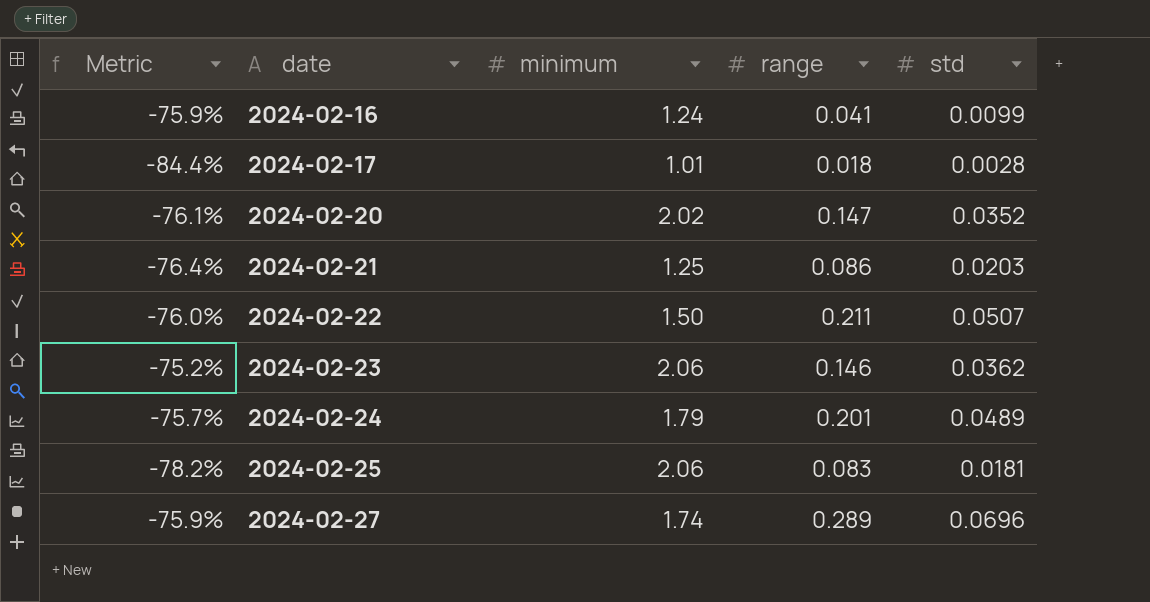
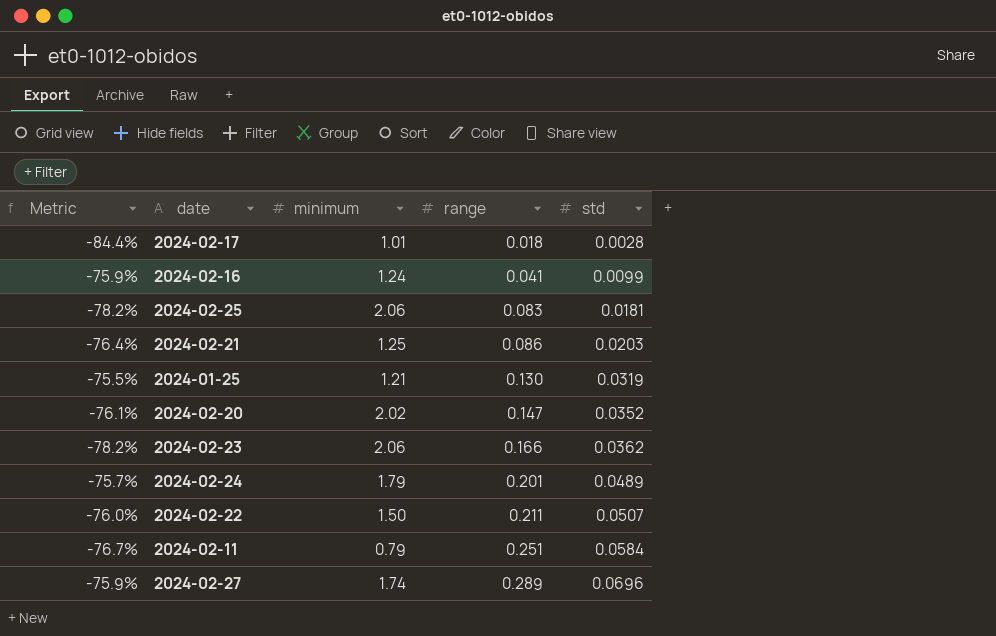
row order: date ascending -> range ascending
row 2024-01-25: none -> -75.5% | 1.21 | 0.130 | 0.0319
2024-02-23 | Metric: -75.2% -> -78.2%
2024-02-23 | range: 0.146 -> 0.166
row 2024-02-11: none -> -76.7% | 0.79 | 0.251 | 0.0584

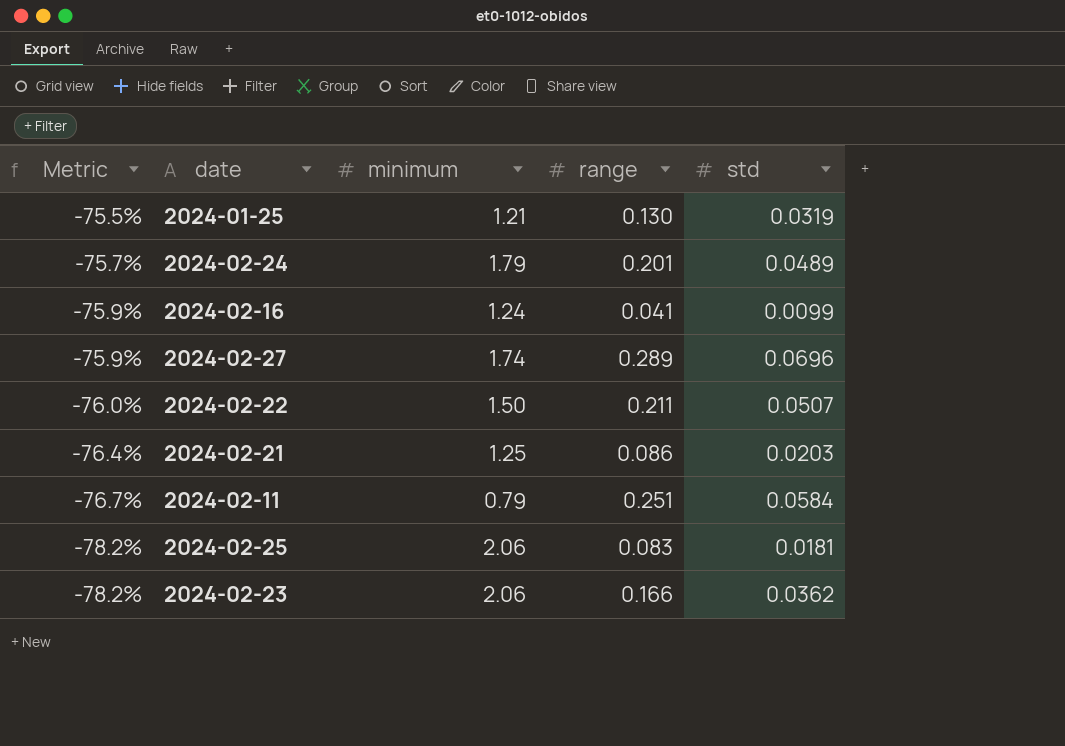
row order: range ascending -> Metric descending
row 2024-02-17: -84.4% | 1.01 | 0.018 | 0.0028 -> none
row 2024-02-20: -76.1% | 2.02 | 0.147 | 0.0352 -> none

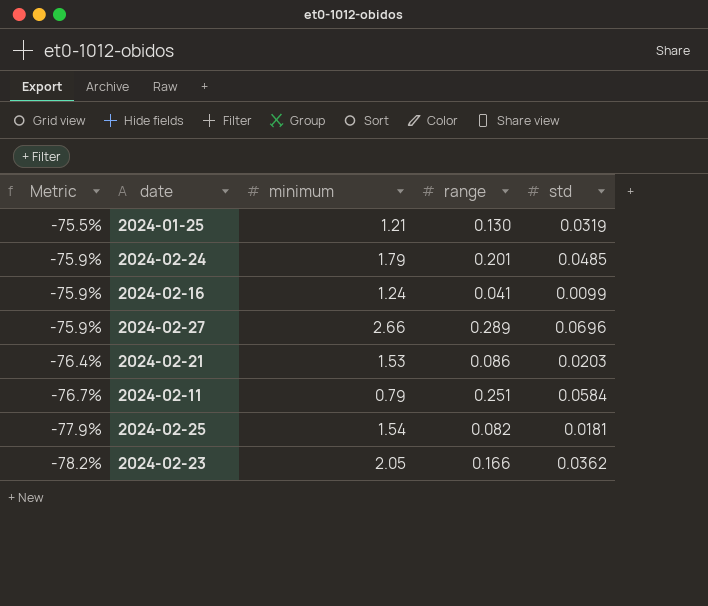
row 2024-02-22: -76.0% | 1.50 | 0.211 | 0.0507 -> none
2024-02-24 | Metric: -75.7% -> -75.9%
2024-02-24 | std: 0.0489 -> 0.0485
2024-02-27 | minimum: 1.74 -> 2.66
2024-02-21 | minimum: 1.25 -> 1.53
2024-02-25 | Metric: -78.2% -> -77.9%
2024-02-25 | minimum: 2.06 -> 1.54
2024-02-25 | range: 0.083 -> 0.082
2024-02-23 | minimum: 2.06 -> 2.05

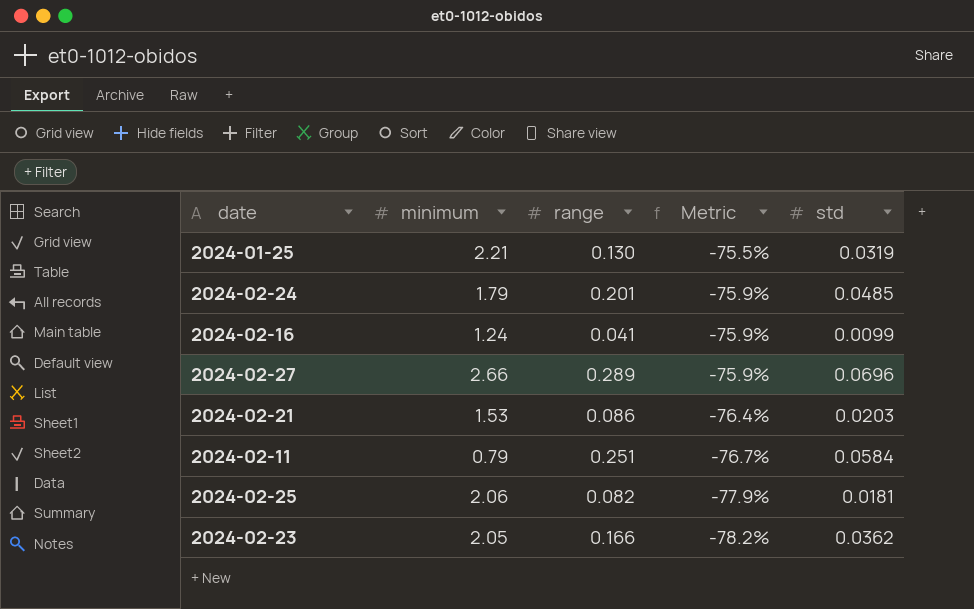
column Metric | position: 1 -> 4
2024-01-25 | minimum: 1.21 -> 2.21
2024-02-25 | minimum: 1.54 -> 2.06

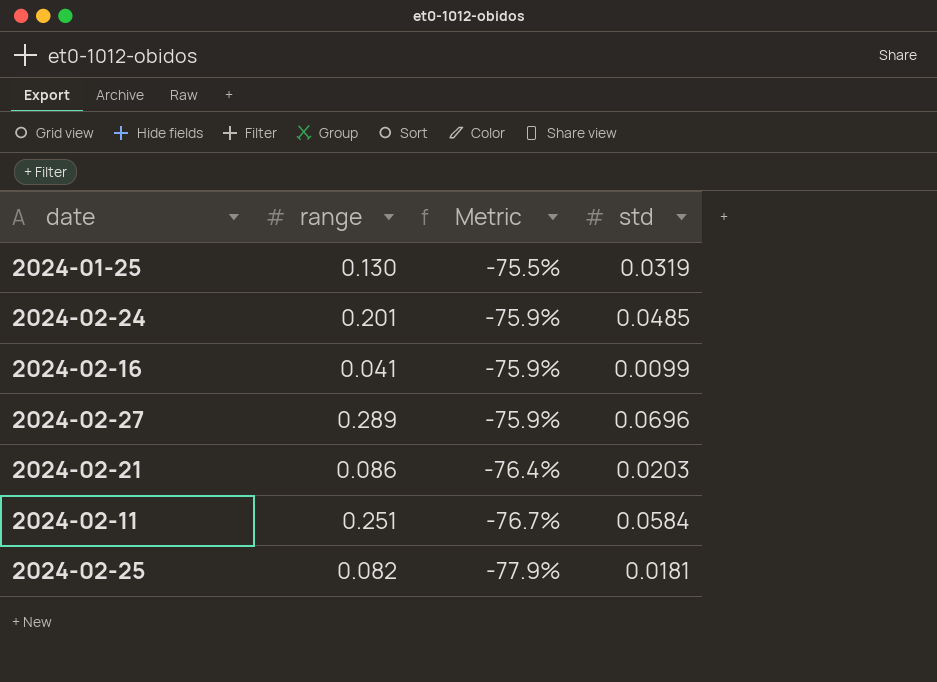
column minimum | position: 2 -> none
row 2024-02-23: 2.05 | 0.166 | -78.2% | 0.0362 -> none

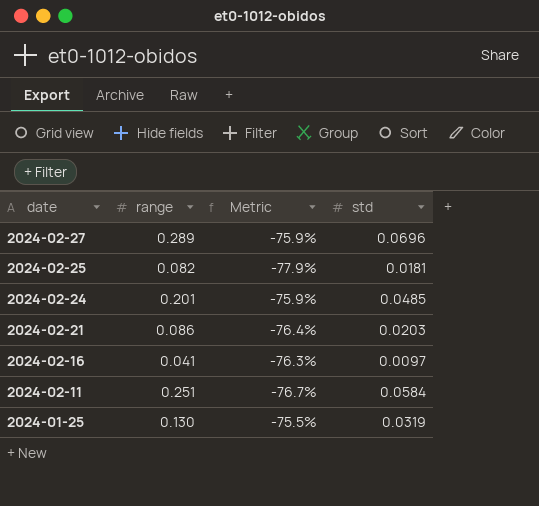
row order: Metric descending -> date descending
2024-02-16 | Metric: -75.9% -> -76.3%
2024-02-16 | std: 0.0099 -> 0.0097

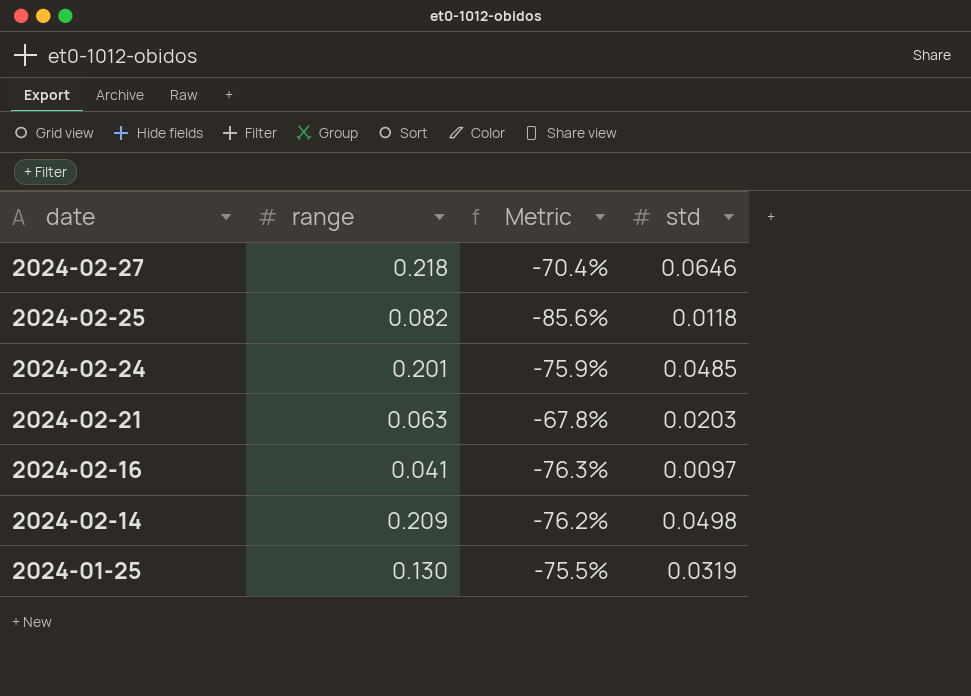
row 2024-02-11: 0.251 | -76.7% | 0.0584 -> none
2024-02-27 | range: 0.289 -> 0.218
2024-02-27 | Metric: -75.9% -> -70.4%
2024-02-27 | std: 0.0696 -> 0.0646
2024-02-25 | Metric: -77.9% -> -85.6%
2024-02-25 | std: 0.0181 -> 0.0118
2024-02-21 | range: 0.086 -> 0.063
2024-02-21 | Metric: -76.4% -> -67.8%
row 2024-02-14: none -> 0.209 | -76.2% | 0.0498

